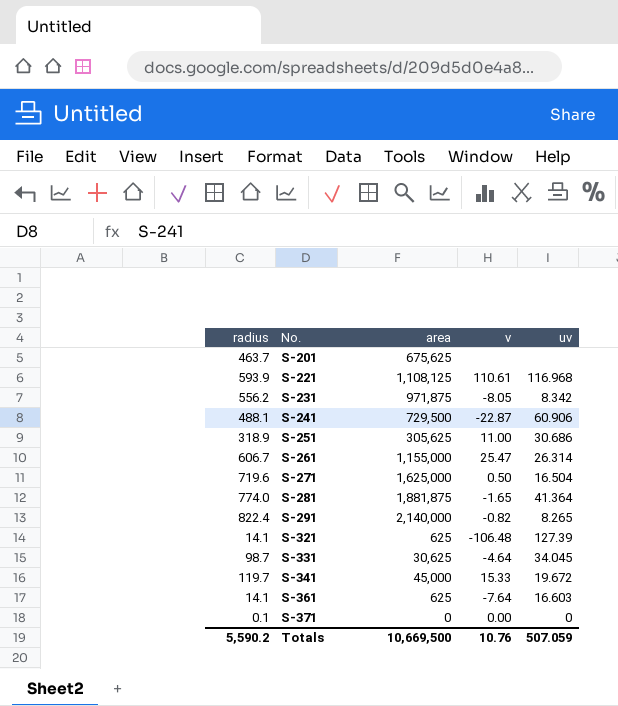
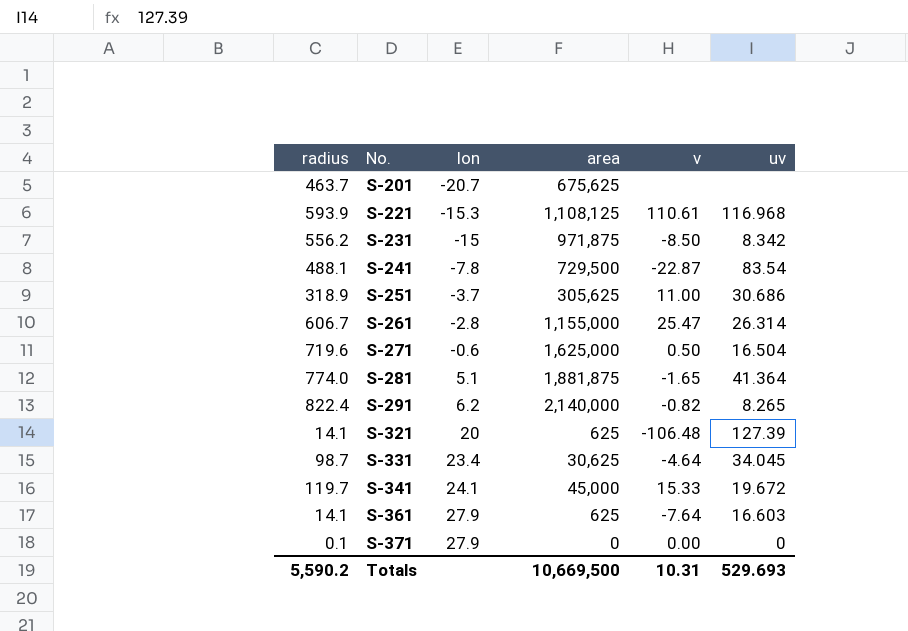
column lon | position: none -> 3
S-231 | v: -8.05 -> -8.50
S-241 | uv: 60.906 -> 83.54
Totals | v: 10.76 -> 10.31
Totals | uv: 507.059 -> 529.693

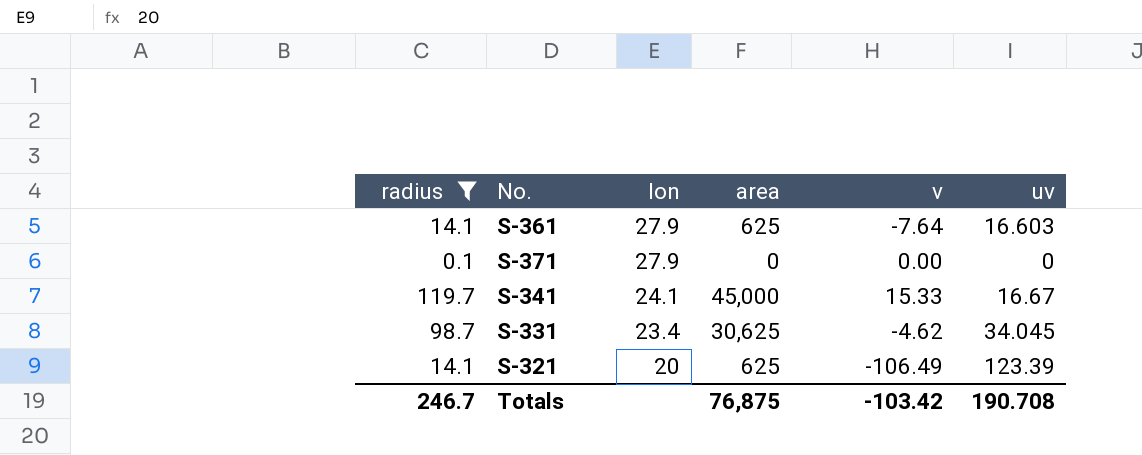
filter: none -> radius <= 119.7
row order: No. ascending -> lon descending
S-341 | uv: 19.672 -> 16.67
S-331 | v: -4.64 -> -4.62
S-321 | v: -106.48 -> -106.49
S-321 | uv: 127.39 -> 123.39
Totals | radius: 5,590.2 -> 246.7
Totals | area: 10,669,500 -> 76,875
Totals | v: 10.31 -> -103.42
Totals | uv: 529.693 -> 190.708

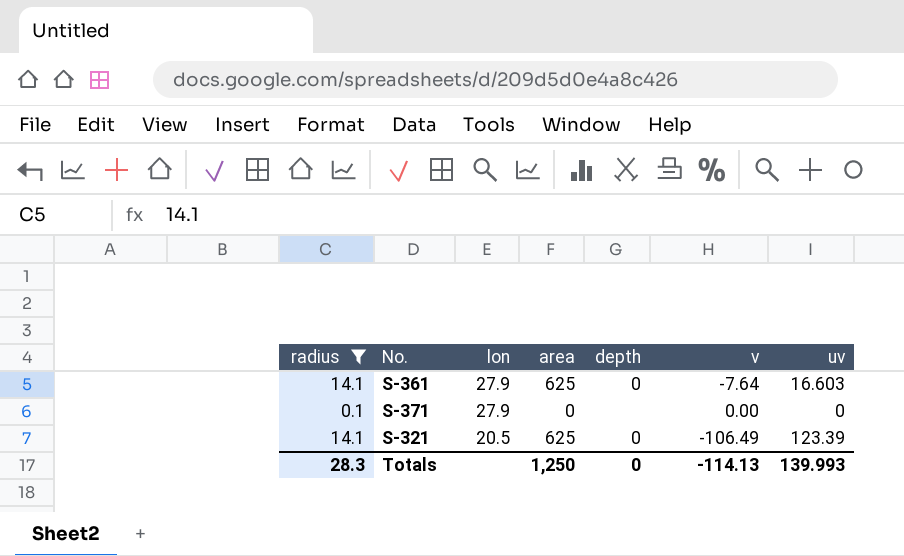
column depth | position: none -> 5
row S-341: 119.7 | 24.1 | 45,000 | 15.33 | 16.67 -> none
row S-331: 98.7 | 23.4 | 30,625 | -4.62 | 34.045 -> none
S-321 | lon: 20 -> 20.5
Totals | radius: 246.7 -> 28.3
Totals | area: 76,875 -> 1,250
Totals | v: -103.42 -> -114.13
Totals | uv: 190.708 -> 139.993

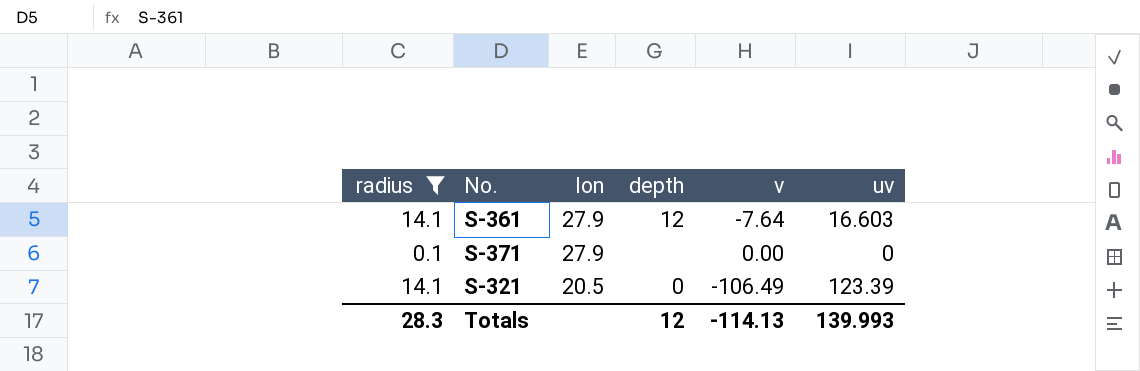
column area | position: 4 -> none
S-361 | depth: 0 -> 12
Totals | depth: 0 -> 12

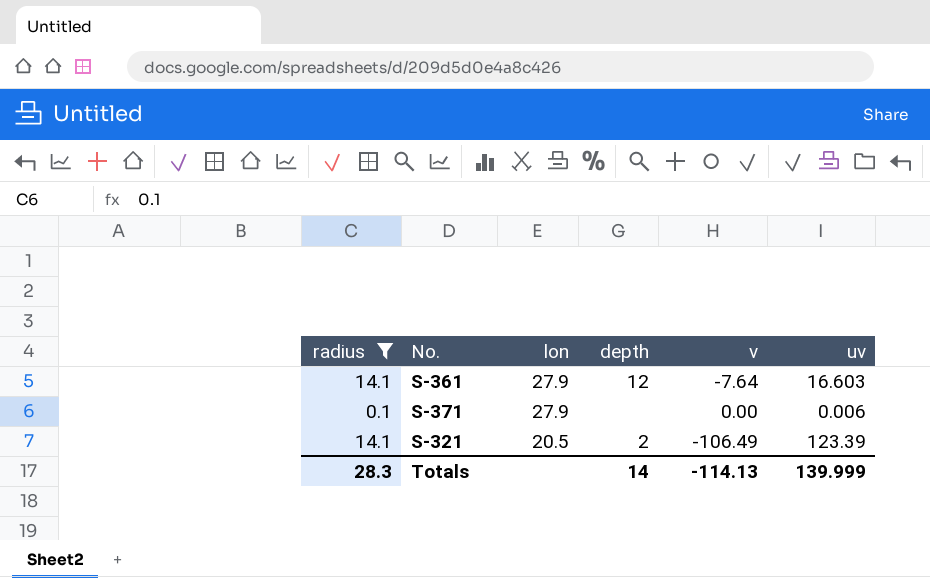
S-371 | uv: 0 -> 0.006
S-321 | depth: 0 -> 2
Totals | depth: 12 -> 14
Totals | uv: 139.993 -> 139.999

